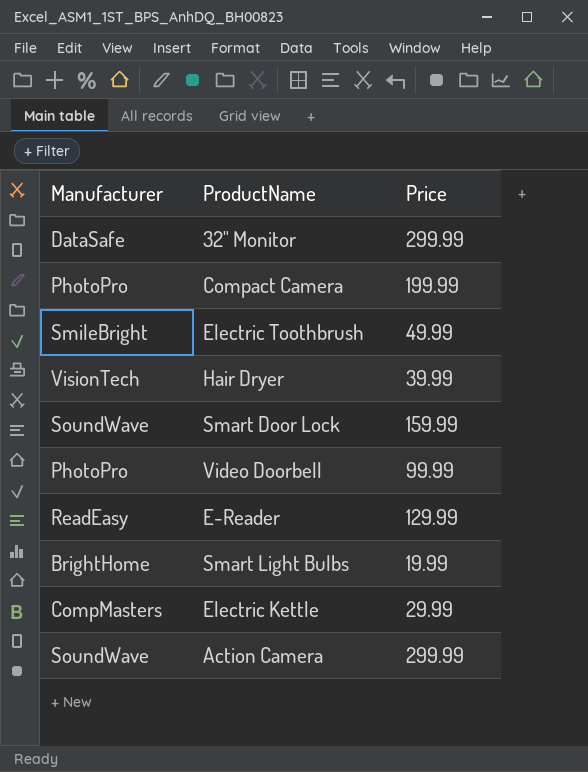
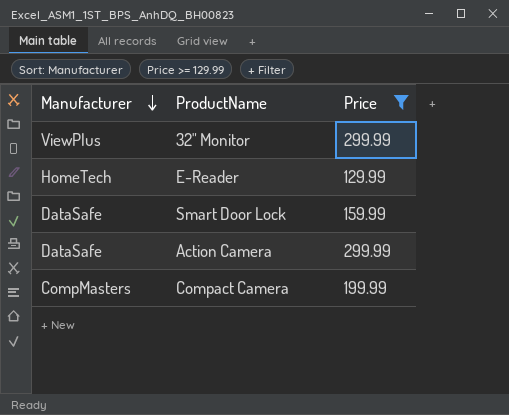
filter: none -> Price >= 129.99
row order: none -> Manufacturer descending
32" Monitor | Manufacturer: DataSafe -> ViewPlus
E-Reader | Manufacturer: ReadEasy -> HomeTech
Smart Door Lock | Manufacturer: SoundWave -> DataSafe
Action Camera | Manufacturer: SoundWave -> DataSafe
Compact Camera | Manufacturer: PhotoPro -> CompMasters

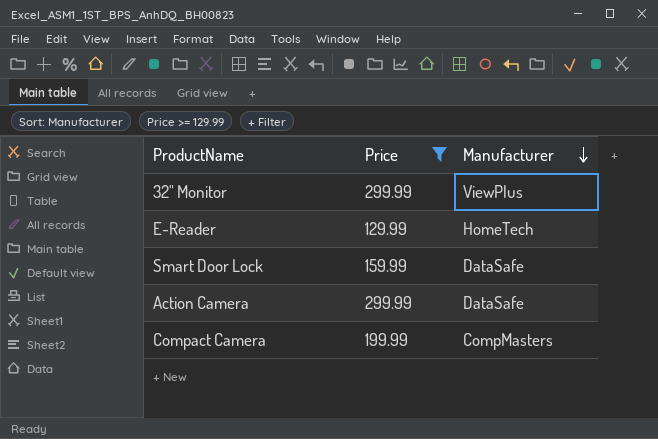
column Manufacturer | position: 1 -> 3

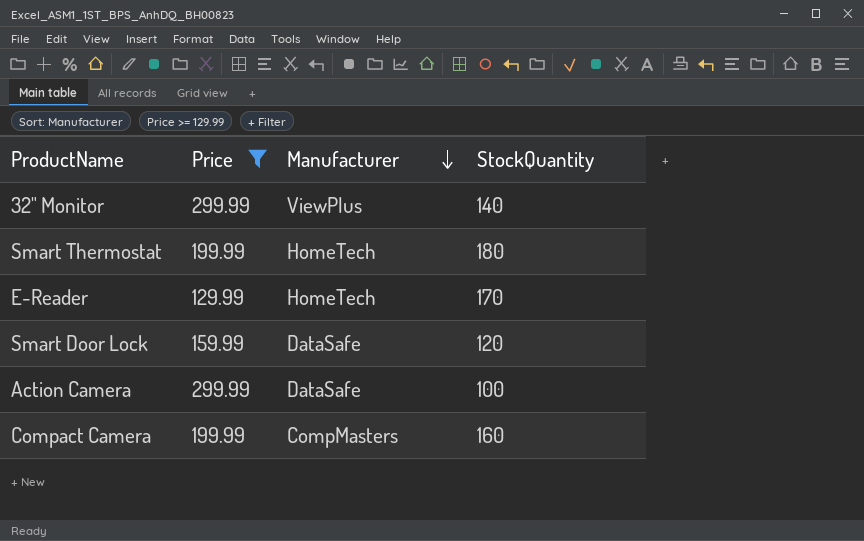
column StockQuantity | position: none -> 4
row Smart Thermostat: none -> 199.99 | HomeTech | 180

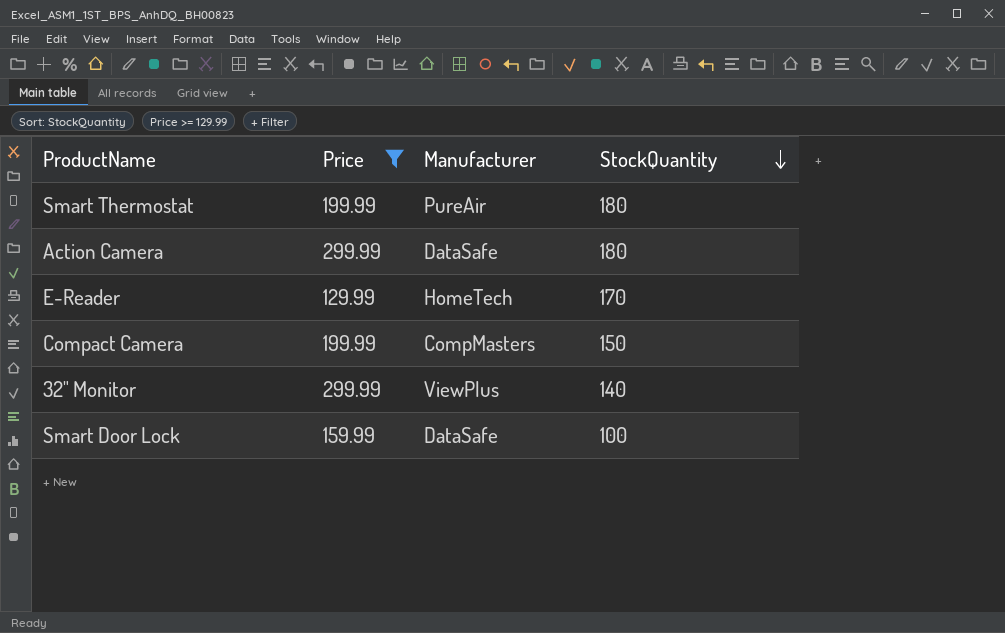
row order: Manufacturer descending -> StockQuantity descending
Smart Thermostat | Manufacturer: HomeTech -> PureAir
Action Camera | StockQuantity: 100 -> 180
Compact Camera | StockQuantity: 160 -> 150
Smart Door Lock | StockQuantity: 120 -> 100

